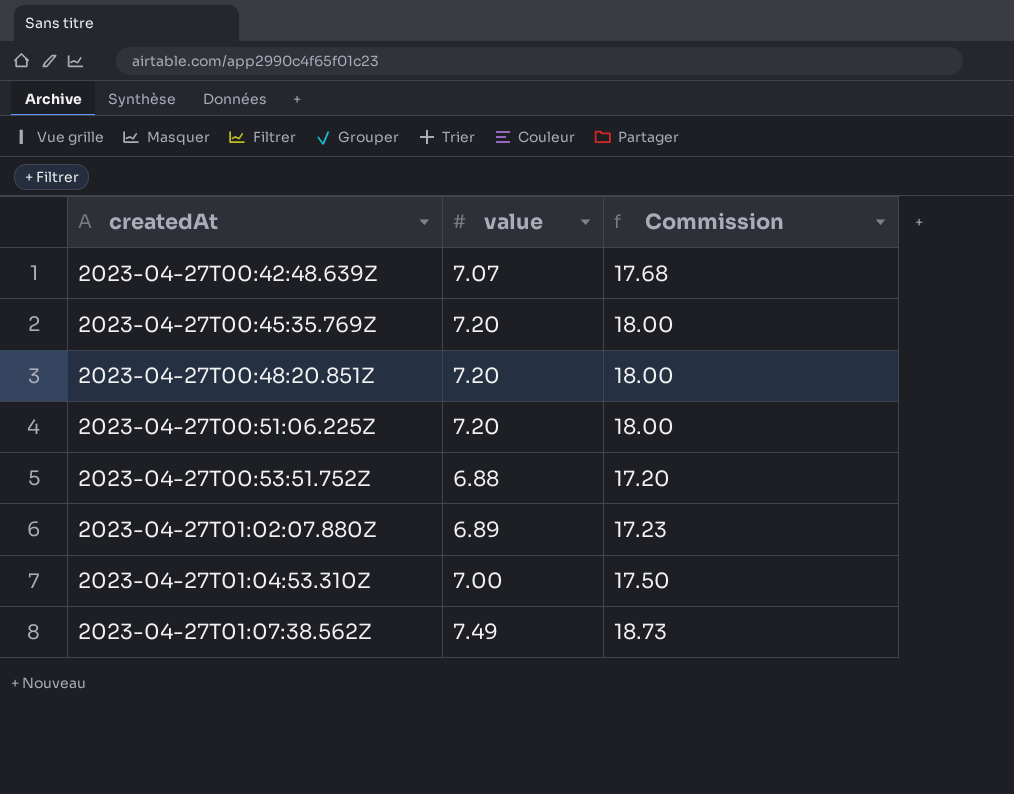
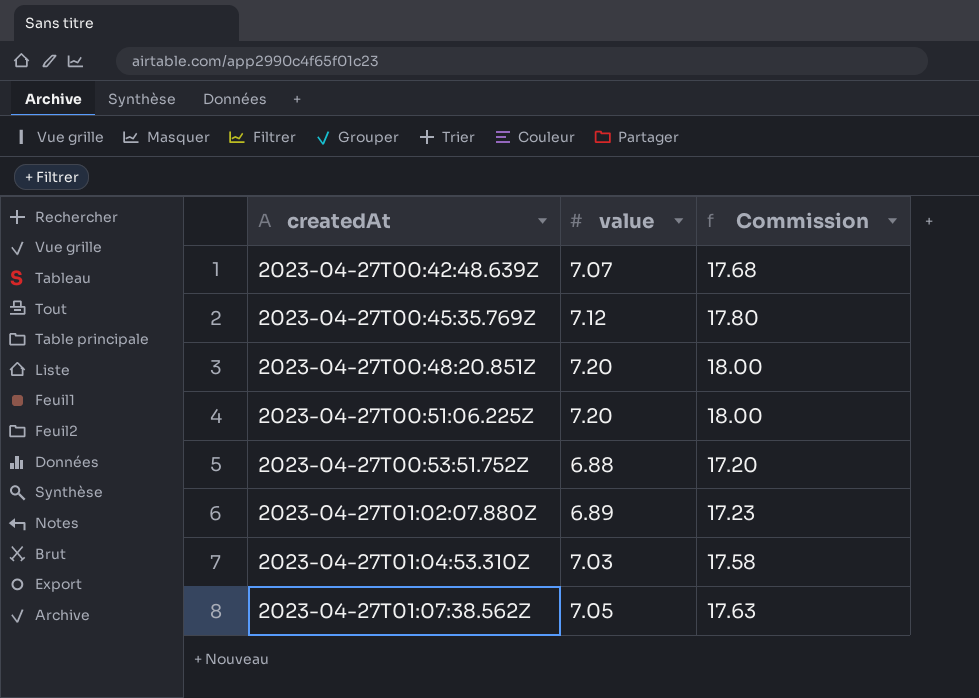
2023-04-27T00:45:35.769Z | value: 7.20 -> 7.12
2023-04-27T00:45:35.769Z | Commission: 18.00 -> 17.80
2023-04-27T01:04:53.310Z | value: 7.00 -> 7.03
2023-04-27T01:04:53.310Z | Commission: 17.50 -> 17.58
2023-04-27T01:07:38.562Z | value: 7.49 -> 7.05
2023-04-27T01:07:38.562Z | Commission: 18.73 -> 17.63

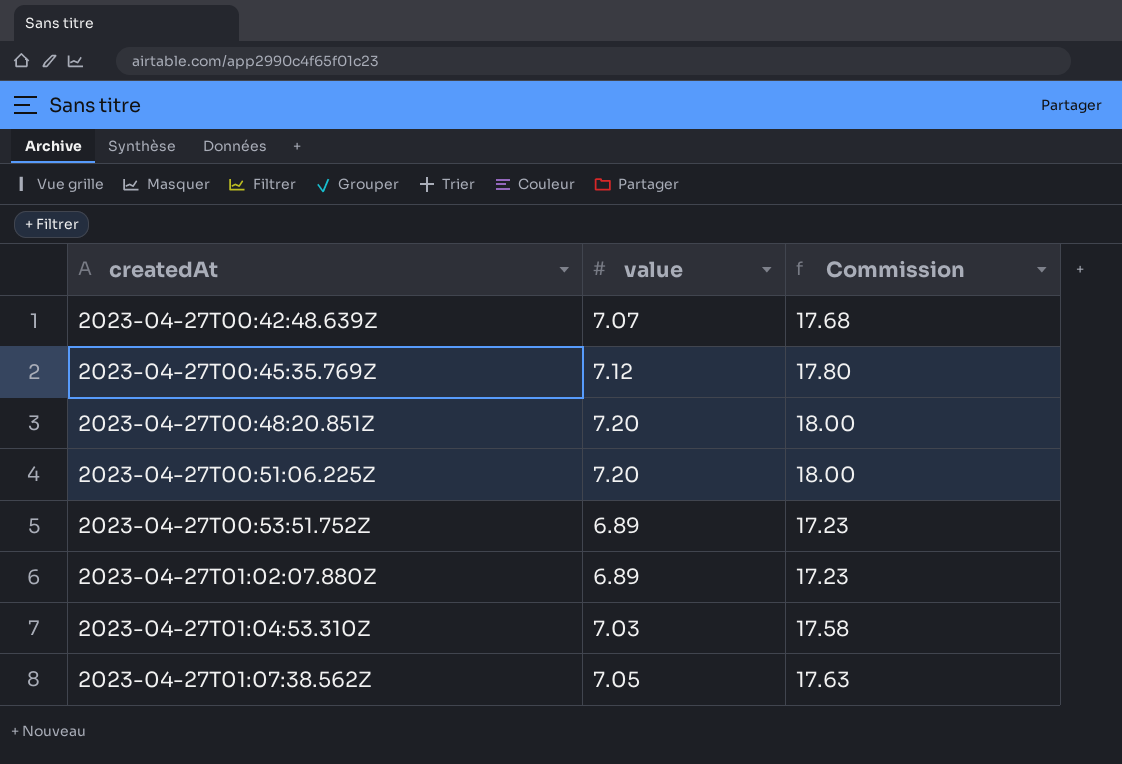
2023-04-27T00:53:51.752Z | value: 6.88 -> 6.89
2023-04-27T00:53:51.752Z | Commission: 17.20 -> 17.23

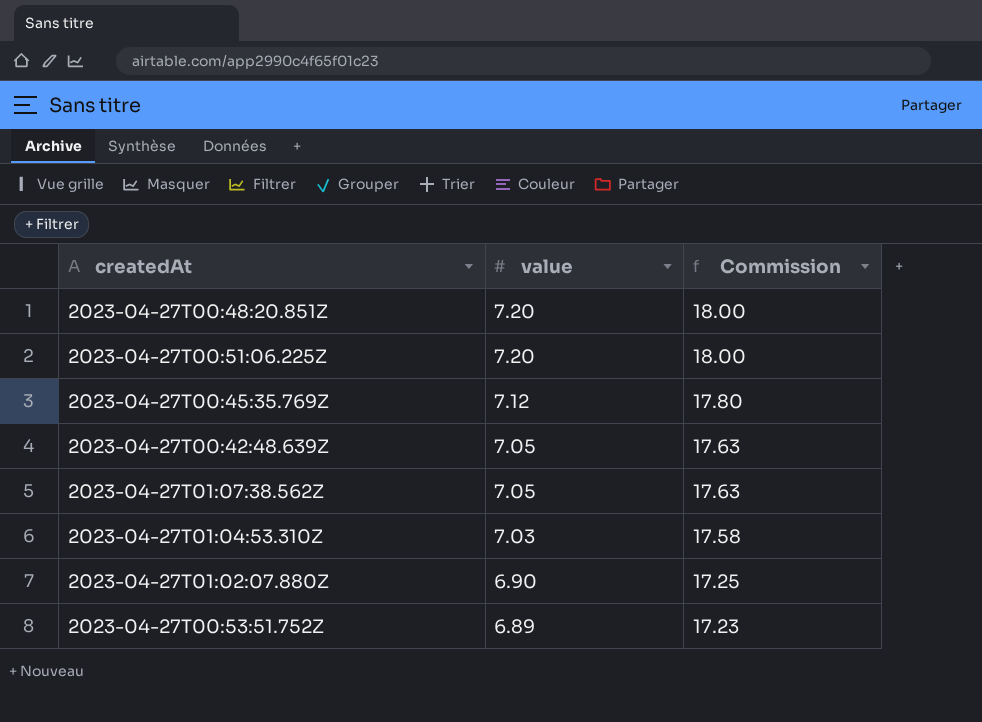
row order: createdAt ascending -> value descending
2023-04-27T00:42:48.639Z | value: 7.07 -> 7.05
2023-04-27T00:42:48.639Z | Commission: 17.68 -> 17.63
2023-04-27T01:02:07.880Z | value: 6.89 -> 6.90
2023-04-27T01:02:07.880Z | Commission: 17.23 -> 17.25

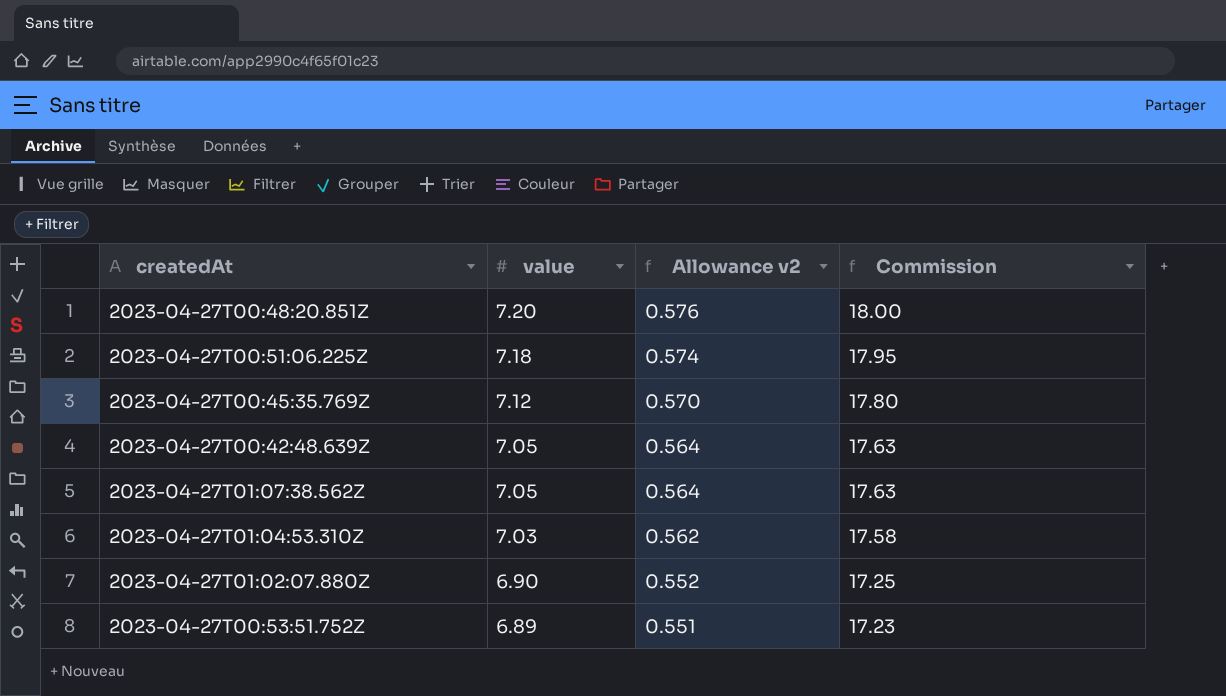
column Allowance v2 | formula: none -> [value] * 0.08
2023-04-27T00:51:06.225Z | value: 7.20 -> 7.18
2023-04-27T00:51:06.225Z | Commission: 18.00 -> 17.95

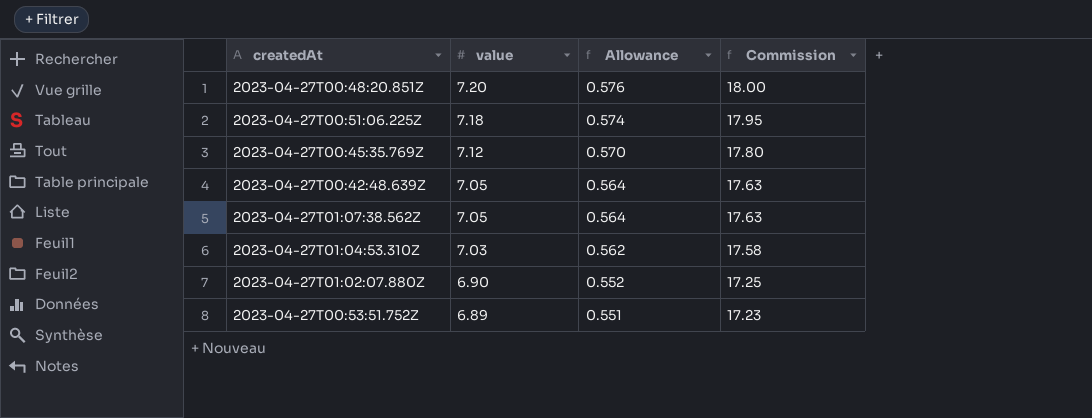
column name: Allowance v2 -> Allowance

